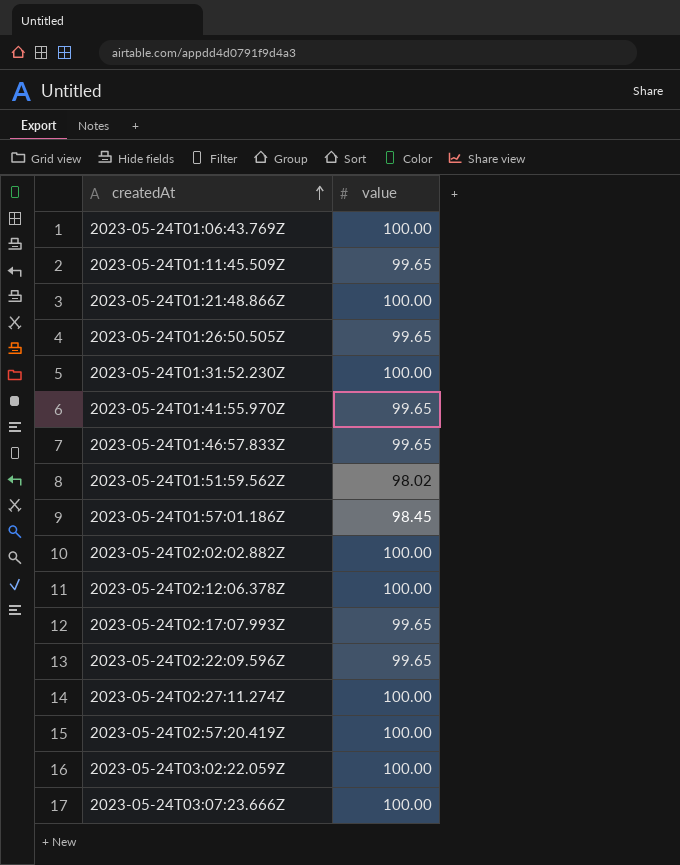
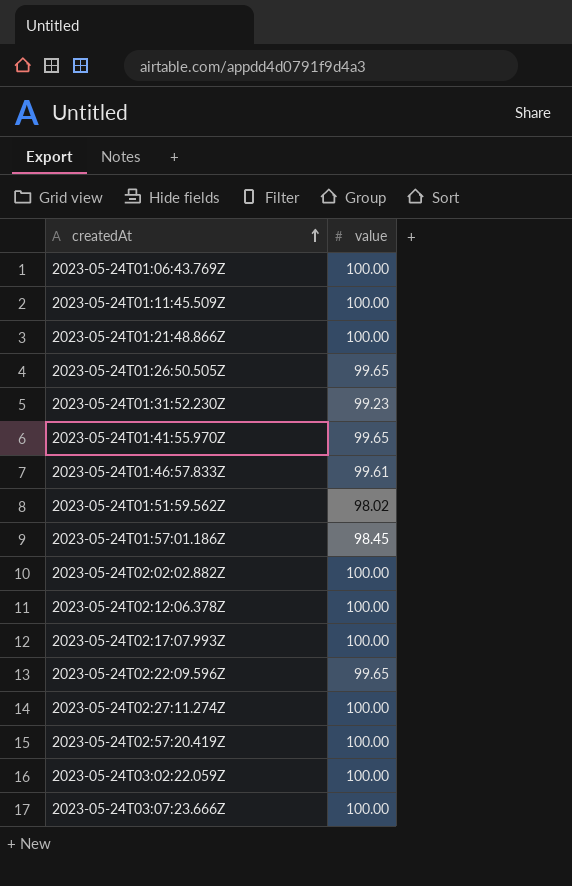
2023-05-24T01:11:45.509Z | value: 99.65 -> 100.00
2023-05-24T01:31:52.230Z | value: 100.00 -> 99.23
2023-05-24T01:46:57.833Z | value: 99.65 -> 99.61
2023-05-24T02:17:07.993Z | value: 99.65 -> 100.00

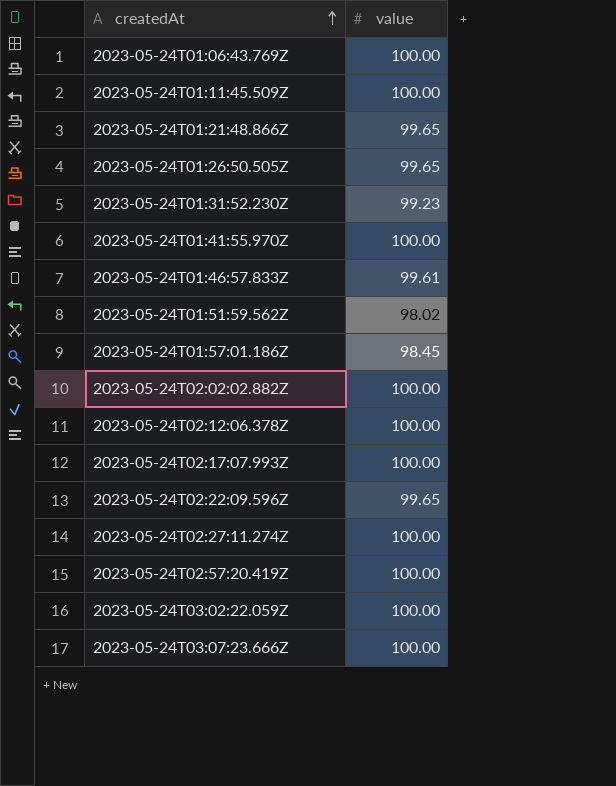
2023-05-24T01:21:48.866Z | value: 100.00 -> 99.65
2023-05-24T01:41:55.970Z | value: 99.65 -> 100.00

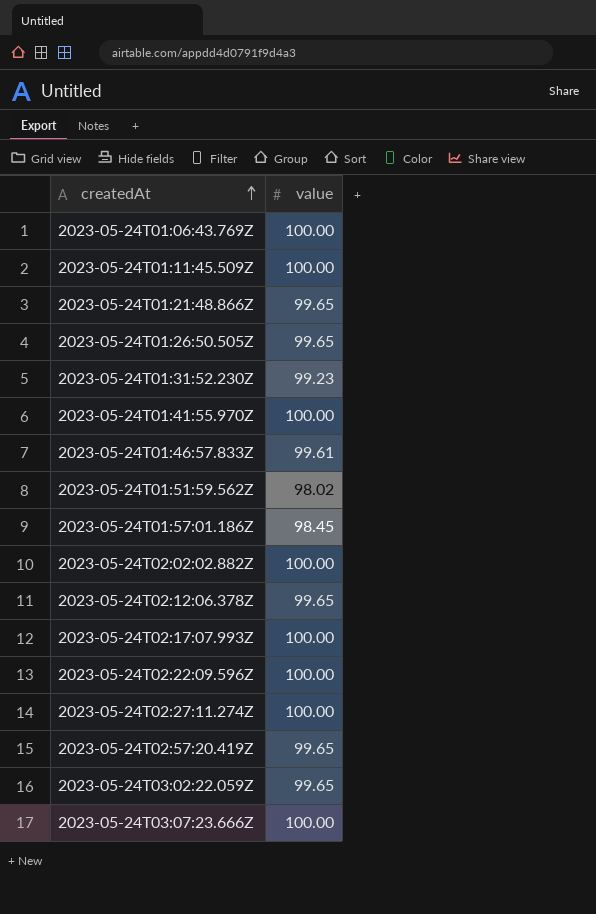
2023-05-24T02:12:06.378Z | value: 100.00 -> 99.65
2023-05-24T02:22:09.596Z | value: 99.65 -> 100.00
2023-05-24T02:57:20.419Z | value: 100.00 -> 99.65
2023-05-24T03:02:22.059Z | value: 100.00 -> 99.65

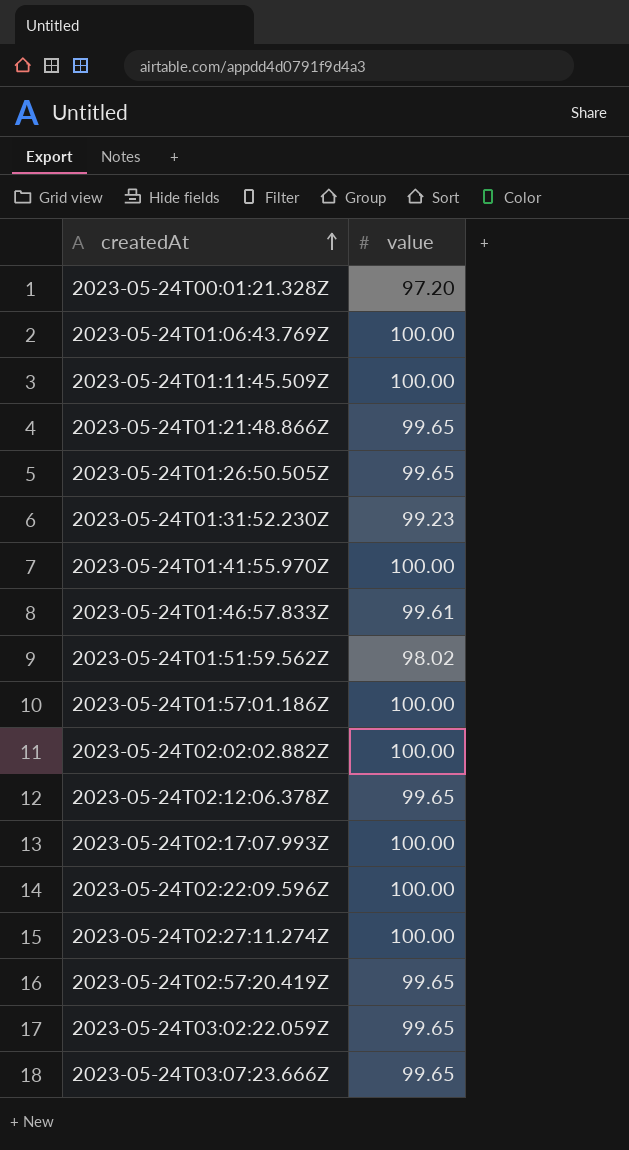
row 2023-05-24T00:01:21.328Z: none -> 97.20
2023-05-24T01:57:01.186Z | value: 98.45 -> 100.00
2023-05-24T03:07:23.666Z | value: 100.00 -> 99.65

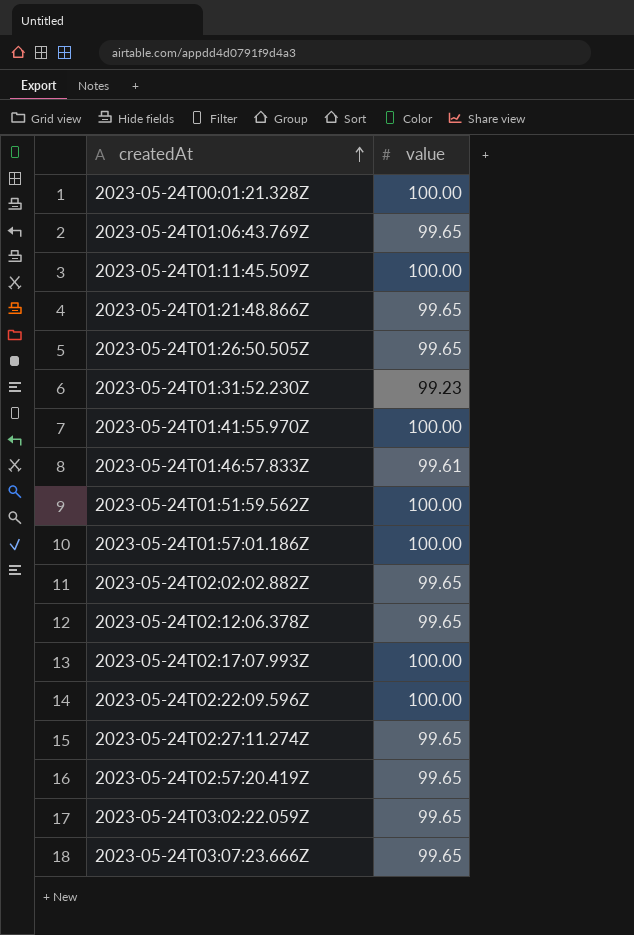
2023-05-24T00:01:21.328Z | value: 97.20 -> 100.00
2023-05-24T01:06:43.769Z | value: 100.00 -> 99.65
2023-05-24T01:51:59.562Z | value: 98.02 -> 100.00
2023-05-24T02:02:02.882Z | value: 100.00 -> 99.65
2023-05-24T02:27:11.274Z | value: 100.00 -> 99.65

